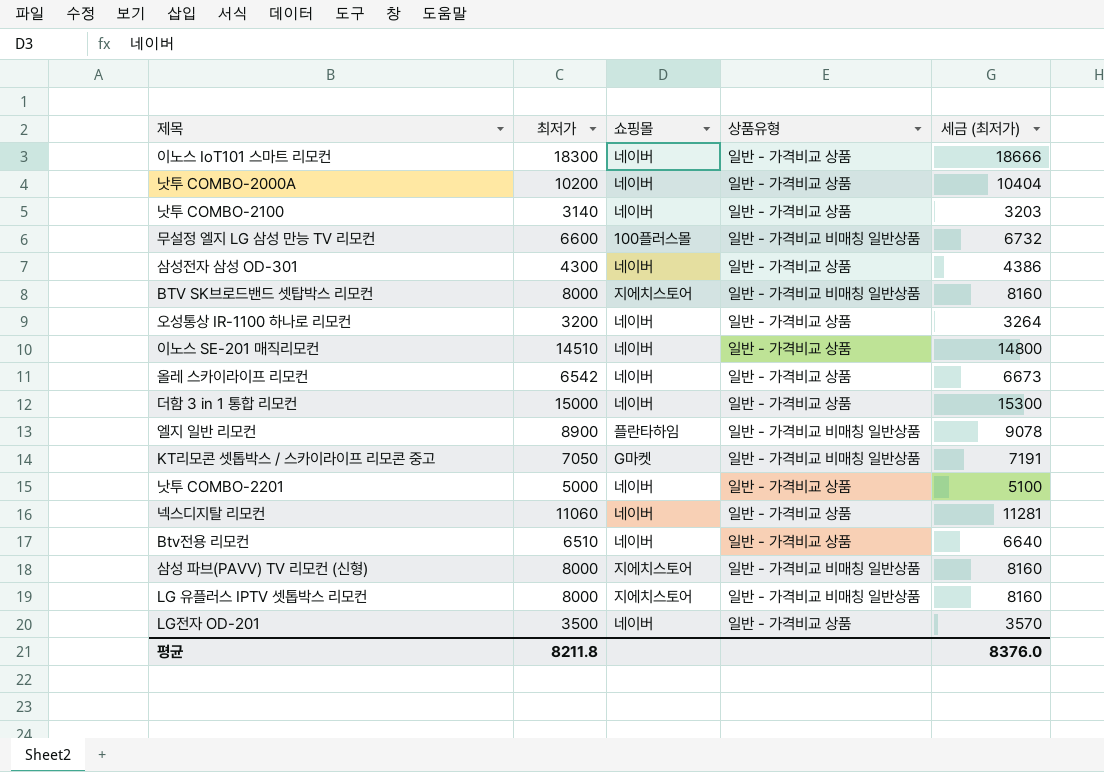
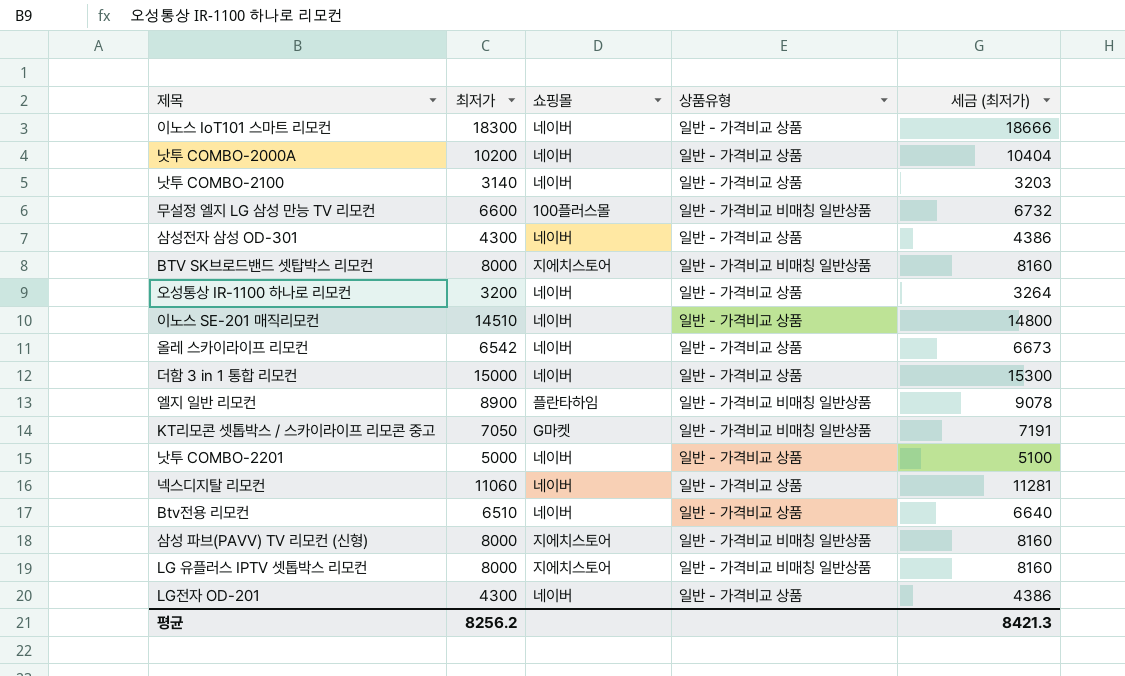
LG전자 OD-201 | 최저가: 3500 -> 4300
LG전자 OD-201 | 세금 (최저가): 3570 -> 4386
평균 | 최저가: 8211.8 -> 8256.2
평균 | 세금 (최저가): 8376.0 -> 8421.3

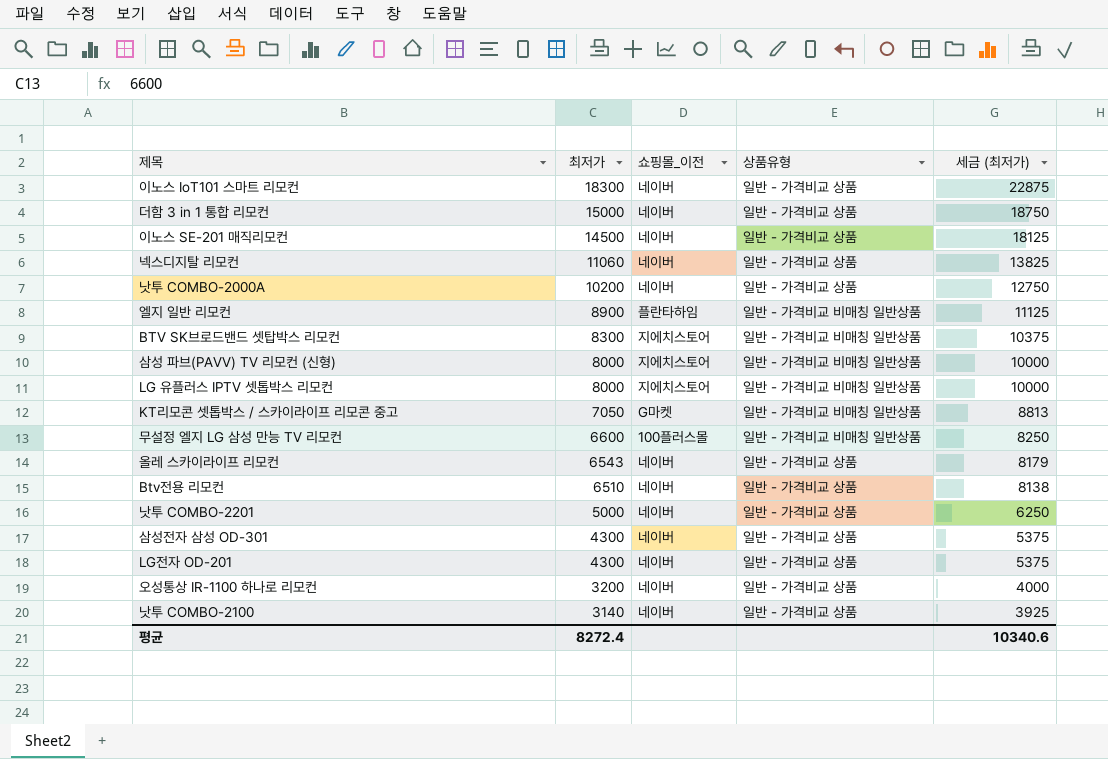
row order: none -> 최저가 descending
column name: 쇼핑몰 -> 쇼핑몰_이전
column 세금 (최저가) | formula: [최저가] * 1.02 -> [최저가] * 1.25
이노스 SE-201 매직리모컨 | 최저가: 14510 -> 14500
BTV SK브로드밴드 셋탑박스 리모컨 | 최저가: 8000 -> 8300
올레 스카이라이프 리모컨 | 최저가: 6542 -> 6543
평균 | 최저가: 8256.2 -> 8272.4
평균 | 세금 (최저가): 8421.3 -> 10340.6

